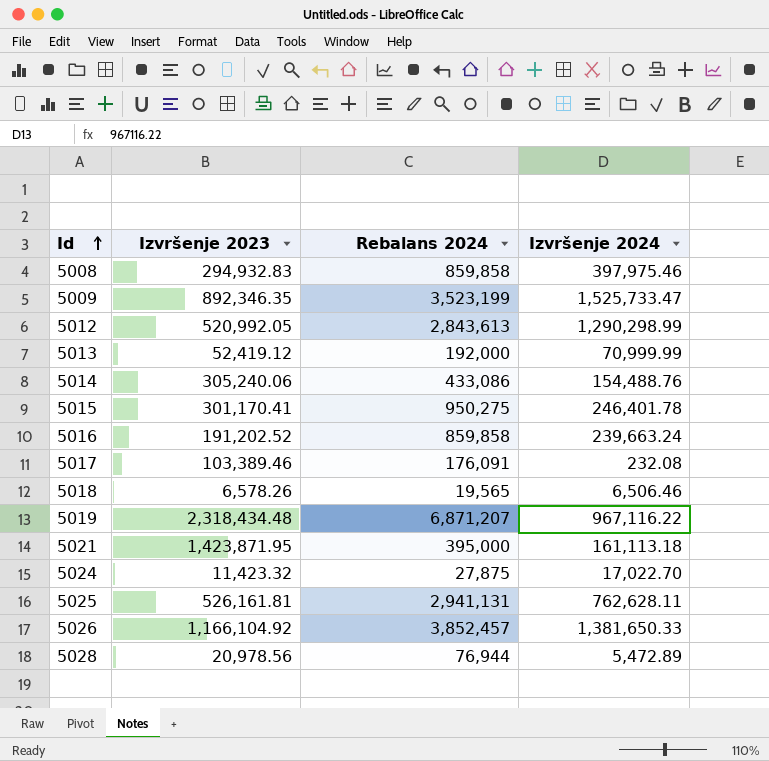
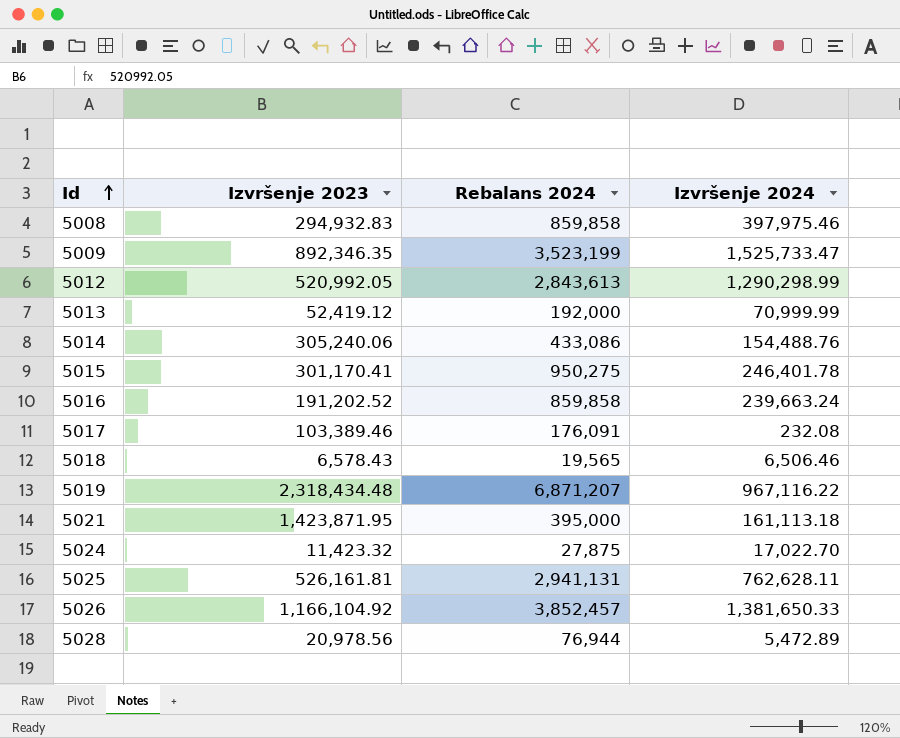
5018 | Izvršenje 2023: 6,578.26 -> 6,578.43

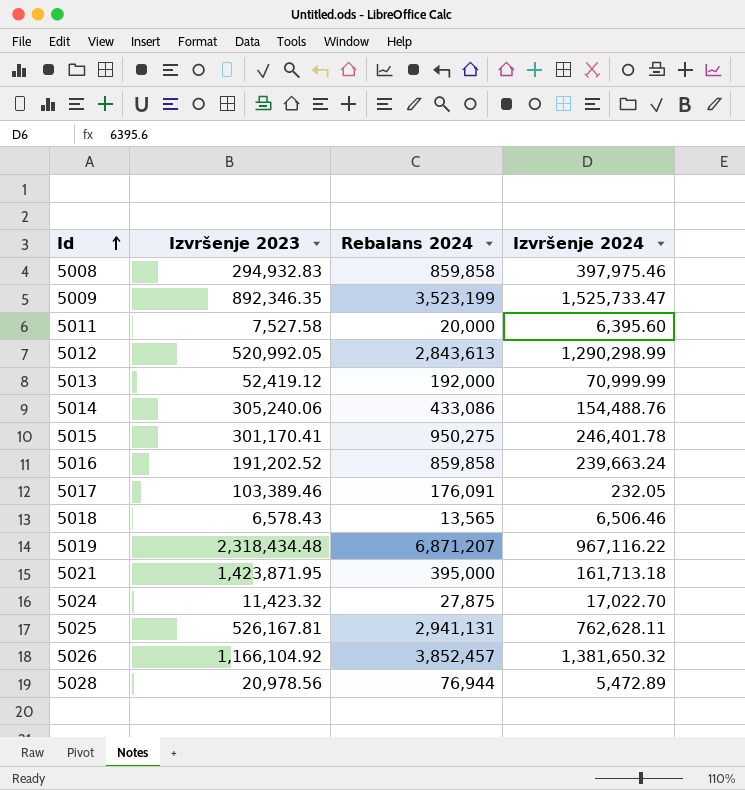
row 5011: none -> 7,527.58 | 20,000 | 6,395.60
5017 | Izvršenje 2024: 232.08 -> 232.05
5018 | Rebalans 2024: 19,565 -> 13,565
5021 | Izvršenje 2024: 161,113.18 -> 161,713.18
5025 | Izvršenje 2023: 526,161.81 -> 526,167.81
5026 | Izvršenje 2024: 1,381,650.33 -> 1,381,650.32

